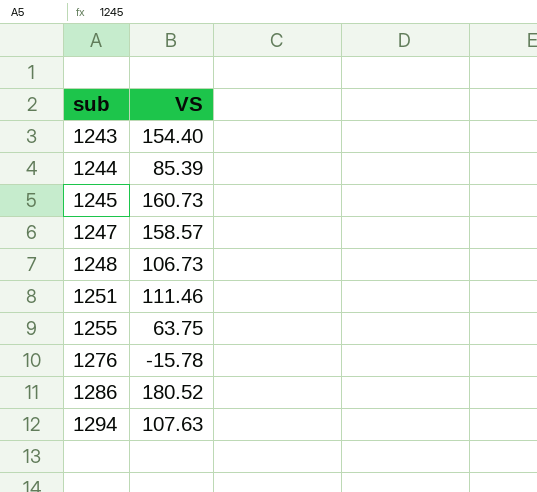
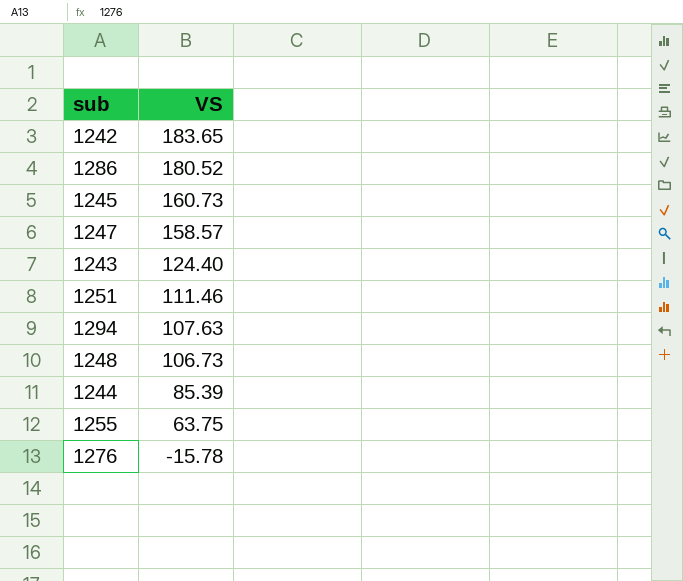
row order: sub ascending -> VS descending
row 1242: none -> 183.65
1243 | VS: 154.40 -> 124.40

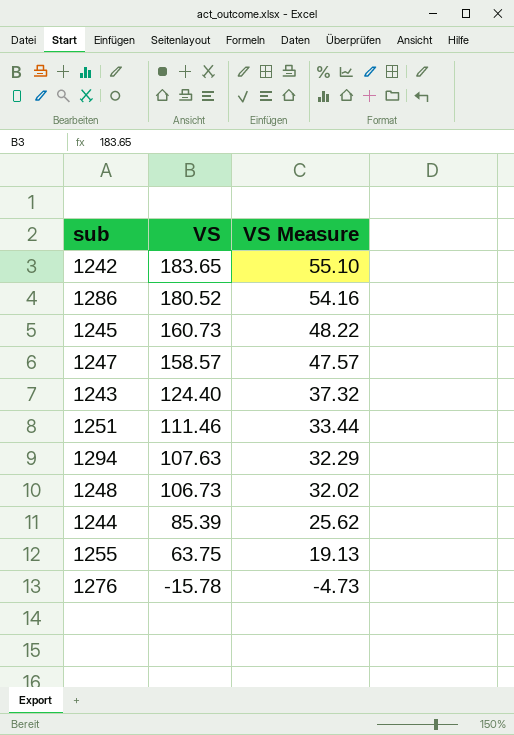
column VS Measure | formula: none -> [VS] * 0.3

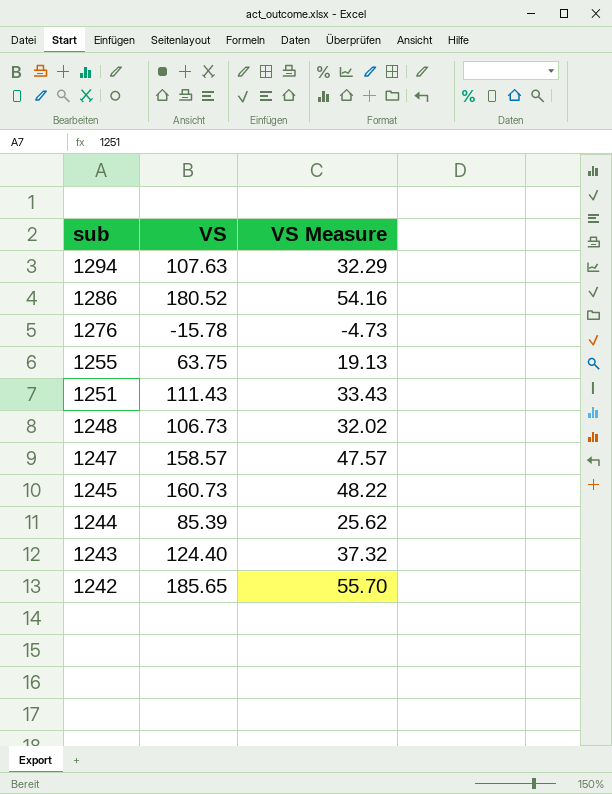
row order: VS descending -> sub descending
1251 | VS: 111.46 -> 111.43
1251 | VS Measure: 33.44 -> 33.43
1242 | VS: 183.65 -> 185.65
1242 | VS Measure: 55.10 -> 55.70

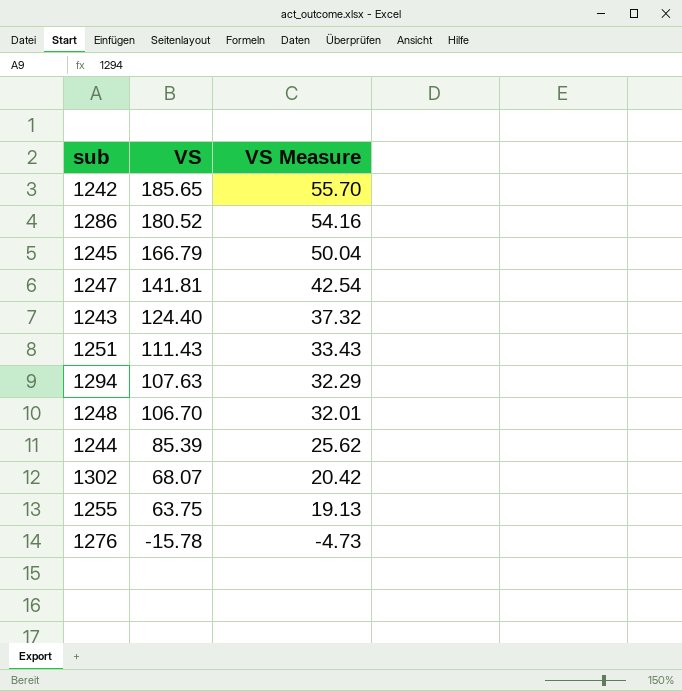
row order: sub descending -> VS descending
1245 | VS: 160.73 -> 166.79
1245 | VS Measure: 48.22 -> 50.04
1247 | VS: 158.57 -> 141.81
1247 | VS Measure: 47.57 -> 42.54
1248 | VS: 106.73 -> 106.70
1248 | VS Measure: 32.02 -> 32.01
row 1302: none -> 68.07 | 20.42

